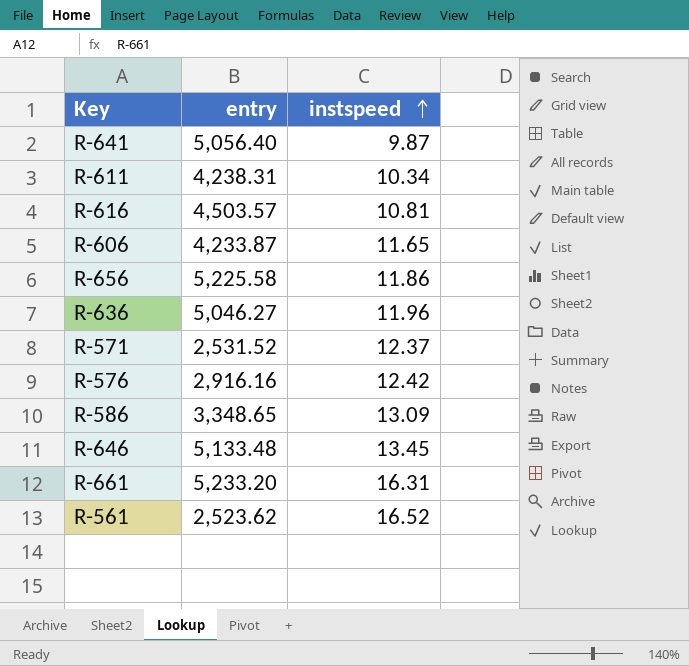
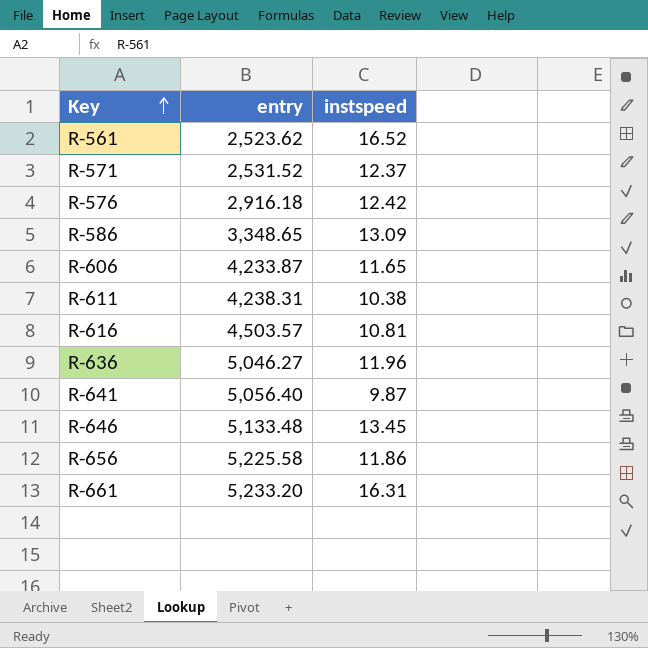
row order: instspeed ascending -> Key ascending
R-576 | entry: 2,916.16 -> 2,916.18
R-611 | instspeed: 10.34 -> 10.38

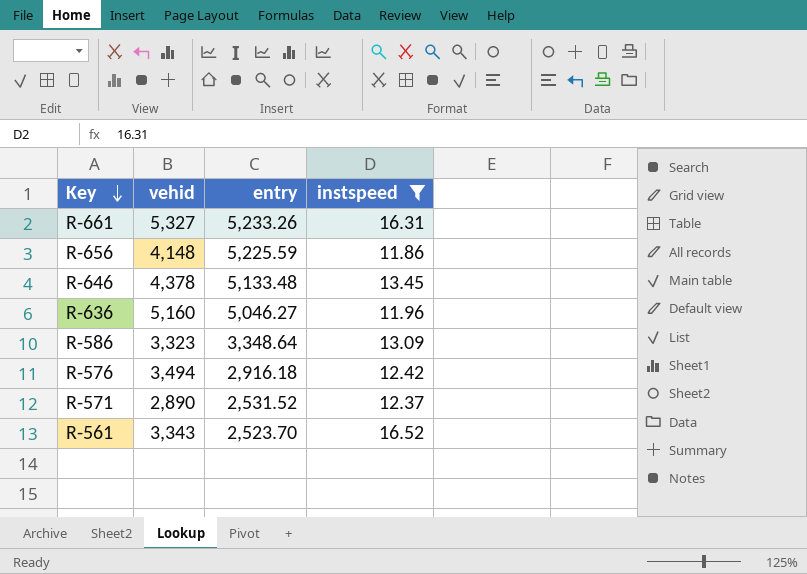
filter: none -> instspeed >= 11.86
row order: Key ascending -> Key descending
column vehid | position: none -> 2
R-661 | entry: 5,233.20 -> 5,233.26
R-656 | entry: 5,225.58 -> 5,225.59
R-586 | entry: 3,348.65 -> 3,348.64
R-561 | entry: 2,523.62 -> 2,523.70

